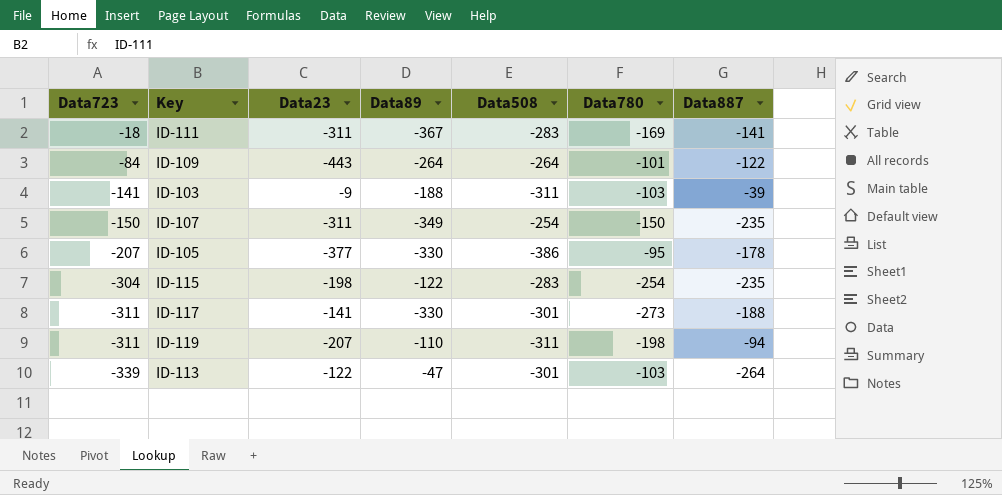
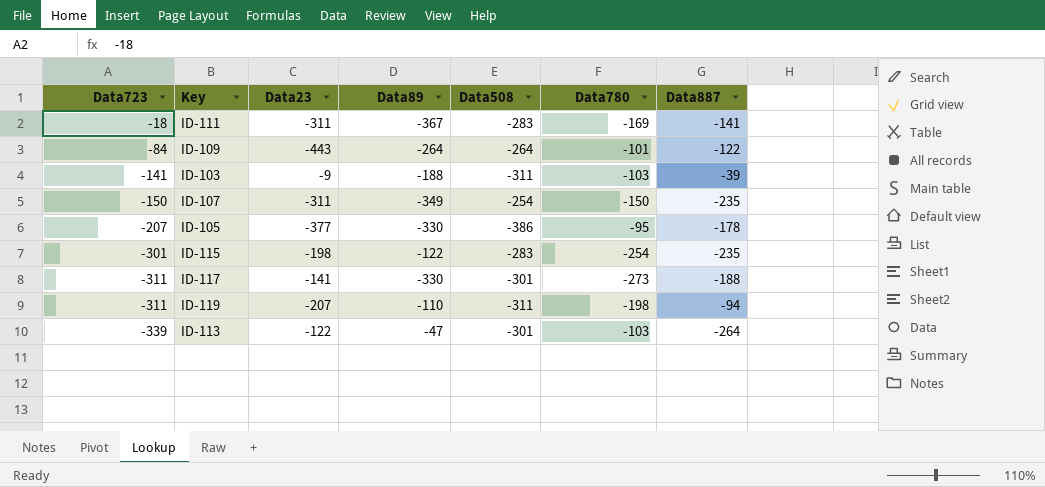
ID-115 | Data723: -304 -> -301

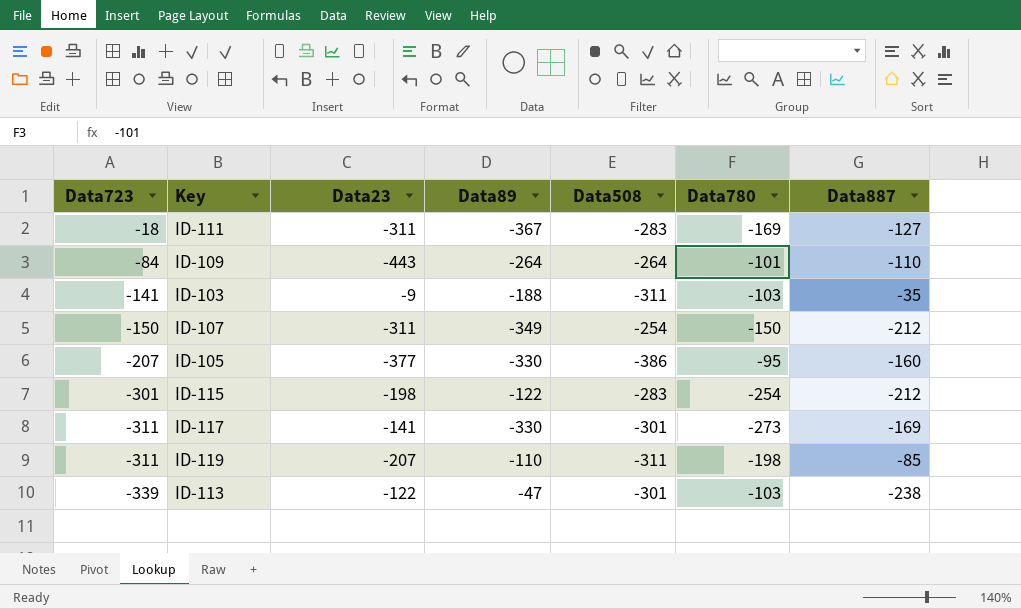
ID-111 | Data887: -141 -> -127
ID-109 | Data887: -122 -> -110
ID-103 | Data887: -39 -> -35
ID-107 | Data887: -235 -> -212
ID-105 | Data887: -178 -> -160
ID-115 | Data887: -235 -> -212
ID-117 | Data887: -188 -> -169
ID-119 | Data887: -94 -> -85
ID-113 | Data887: -264 -> -238

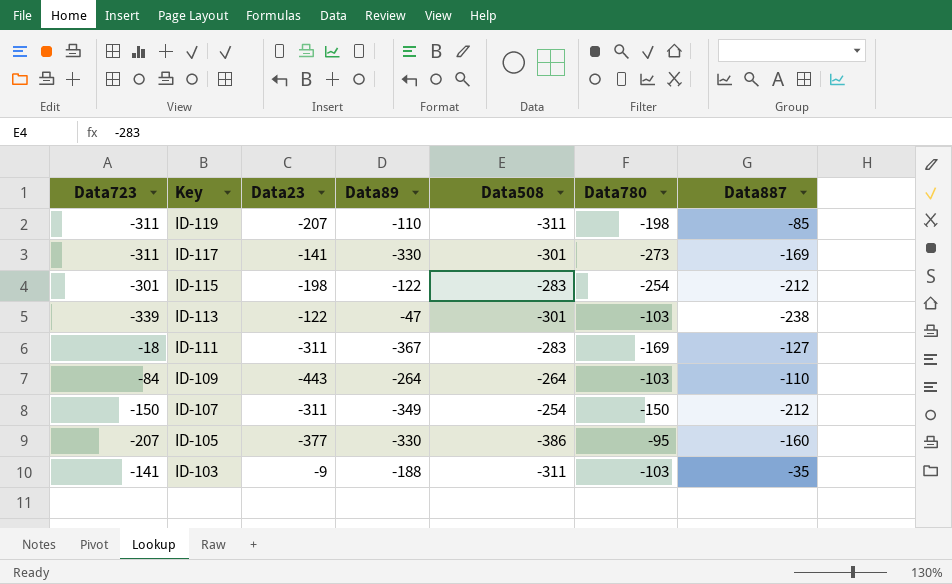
row order: Data723 descending -> Key descending
ID-109 | Data780: -101 -> -103

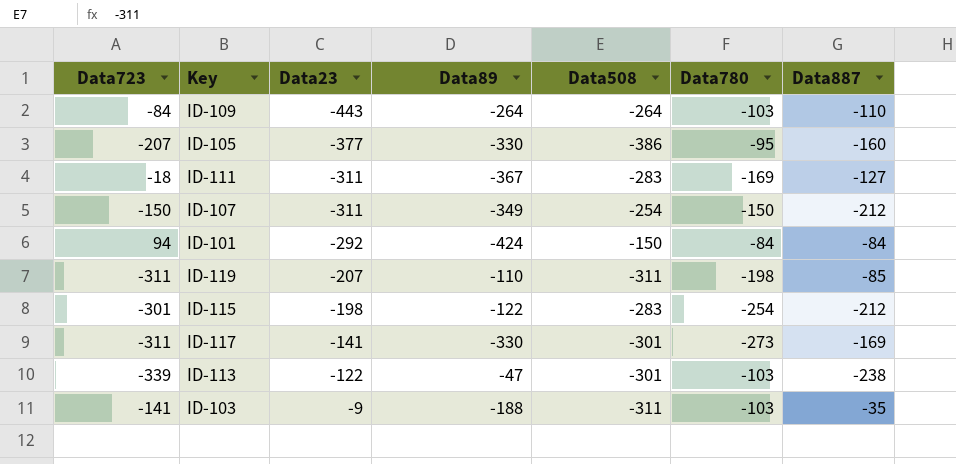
row order: Key descending -> Data23 ascending
row ID-101: none -> 94 | -292 | -424 | -150 | -84 | -84

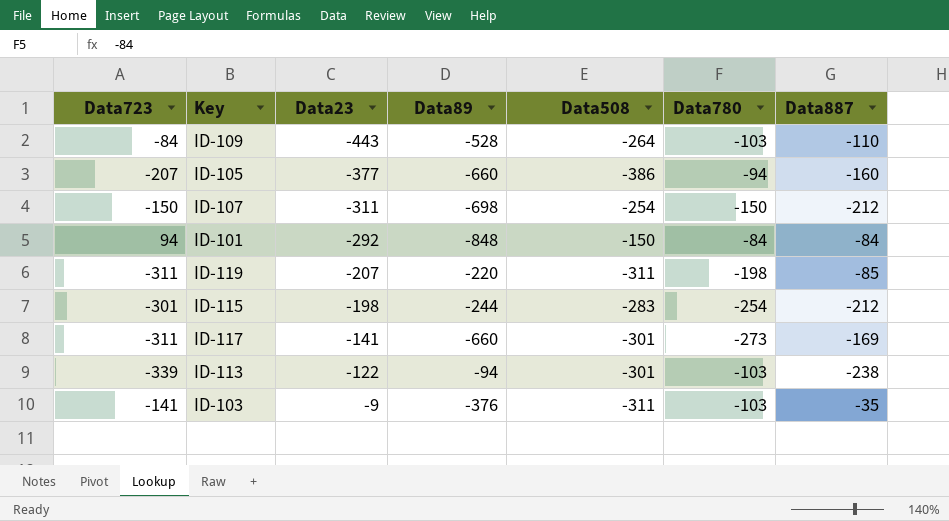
row ID-111: -18 | -311 | -367 | -283 | -169 | -127 -> none
ID-109 | Data89: -264 -> -528
ID-105 | Data89: -330 -> -660
ID-105 | Data780: -95 -> -94
ID-107 | Data89: -349 -> -698
ID-101 | Data89: -424 -> -848
ID-119 | Data89: -110 -> -220
ID-115 | Data89: -122 -> -244
ID-117 | Data89: -330 -> -660
ID-113 | Data89: -47 -> -94
ID-103 | Data89: -188 -> -376

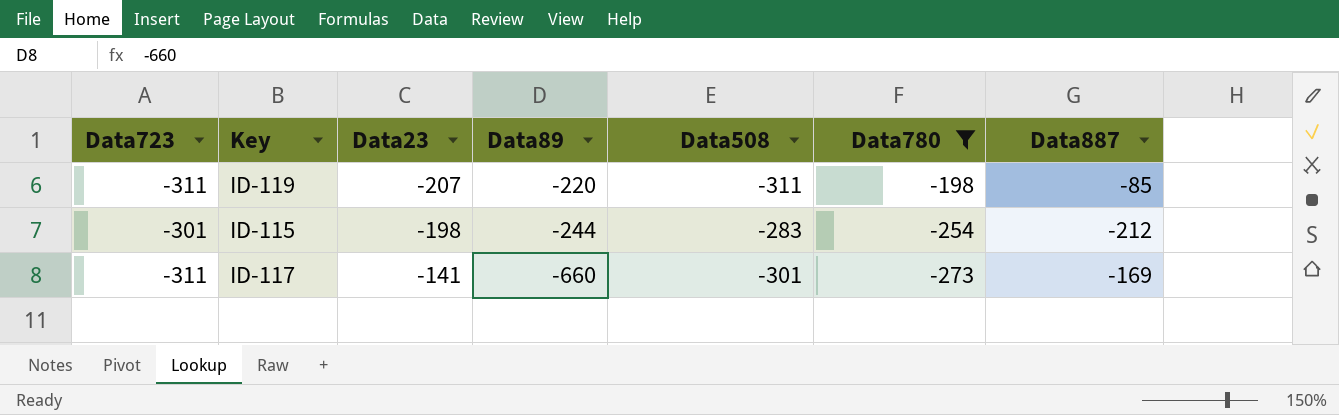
filter: none -> Data780 <= -198

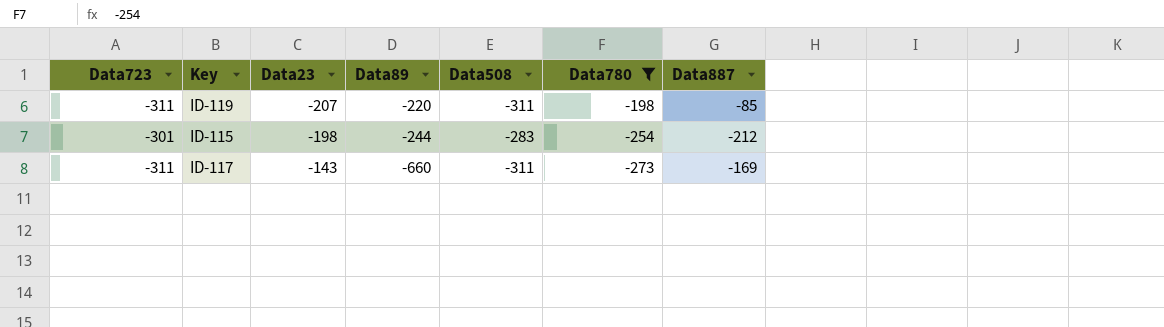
ID-117 | Data23: -141 -> -143
ID-117 | Data508: -301 -> -311

